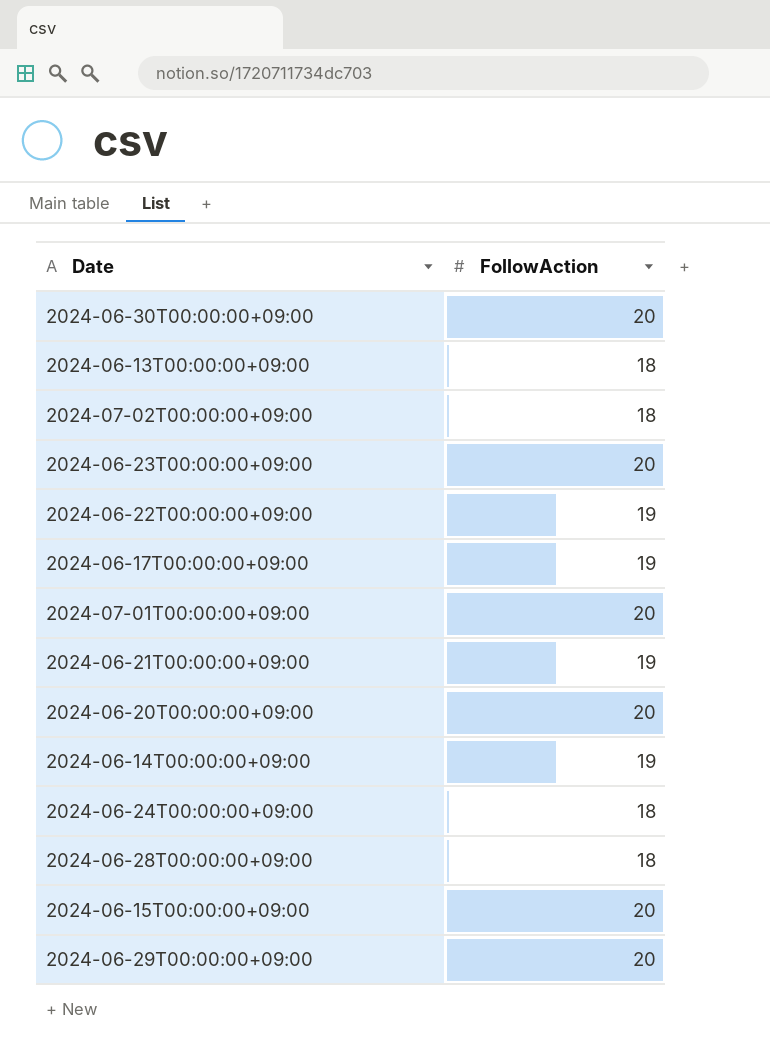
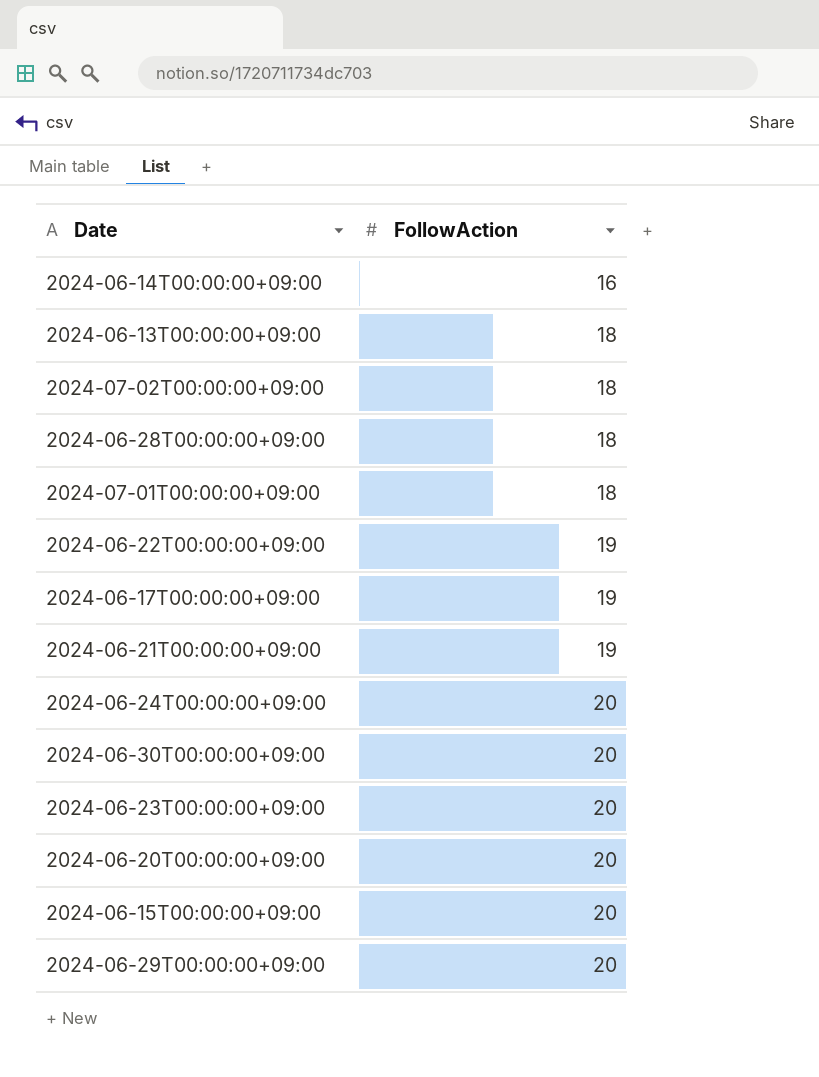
row order: none -> FollowAction ascending
2024-06-14T00:00:00+09:00 | FollowAction: 19 -> 16
2024-07-01T00:00:00+09:00 | FollowAction: 20 -> 18
2024-06-24T00:00:00+09:00 | FollowAction: 18 -> 20

